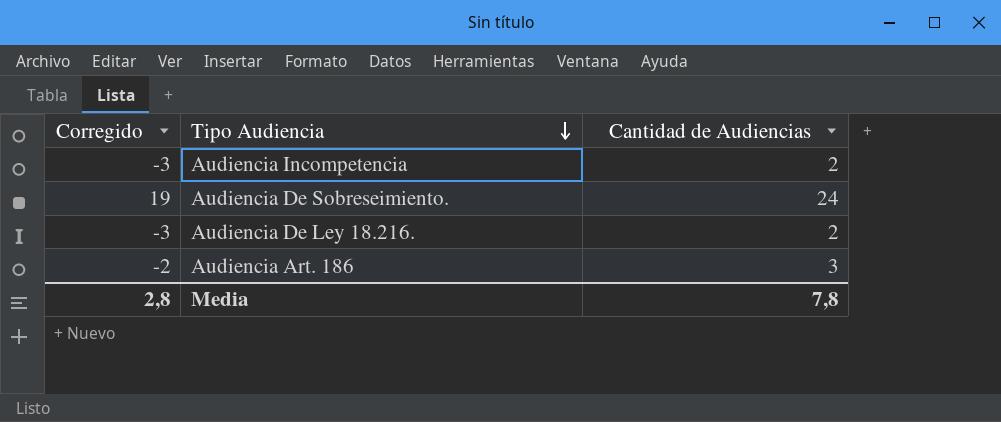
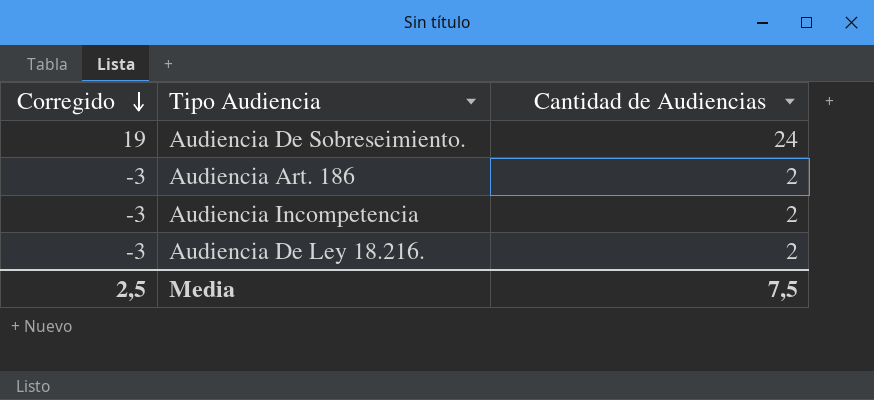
row order: Tipo Audiencia descending -> Corregido descending
Audiencia Art. 186 | Corregido: -2 -> -3
Audiencia Art. 186 | Cantidad de Audiencias: 3 -> 2
Media | Corregido: 2,8 -> 2,5
Media | Cantidad de Audiencias: 7,8 -> 7,5

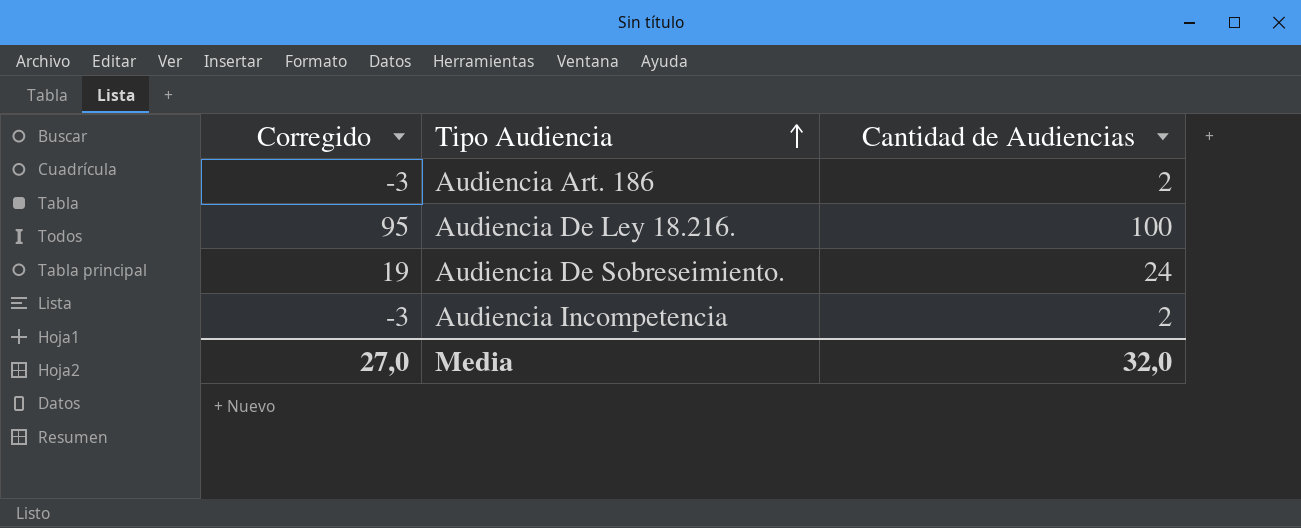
row order: Corregido descending -> Tipo Audiencia ascending
Audiencia De Ley 18.216. | Corregido: -3 -> 95
Audiencia De Ley 18.216. | Cantidad de Audiencias: 2 -> 100
Media | Corregido: 2,5 -> 27,0
Media | Cantidad de Audiencias: 7,5 -> 32,0

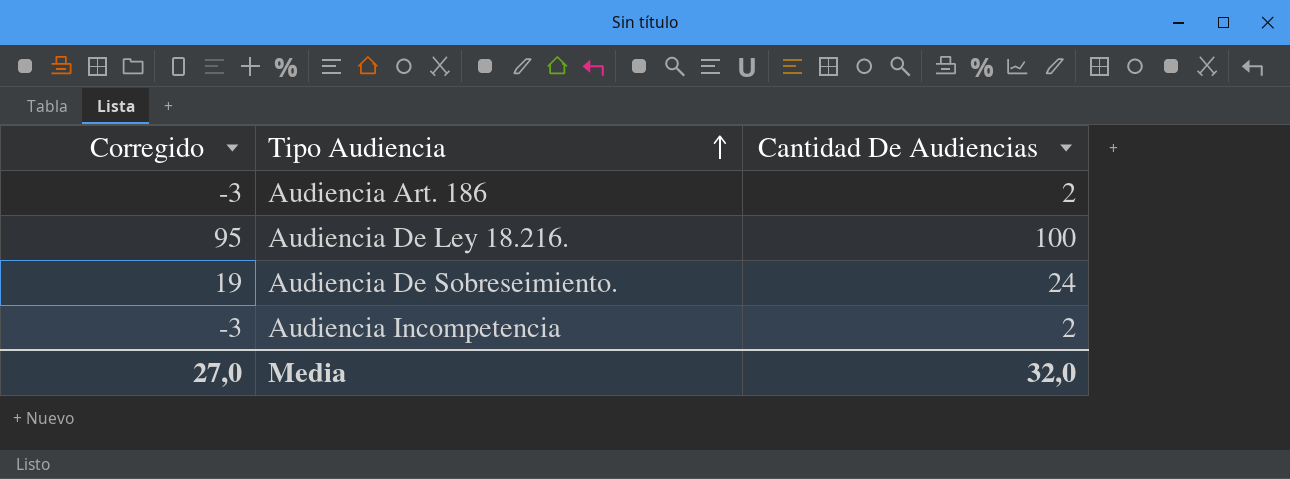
column name: Cantidad de Audiencias -> Cantidad De Audiencias

